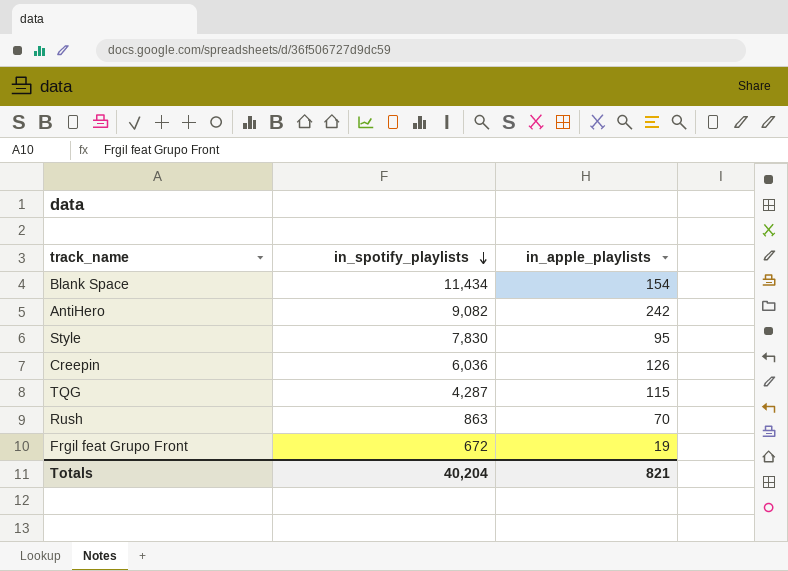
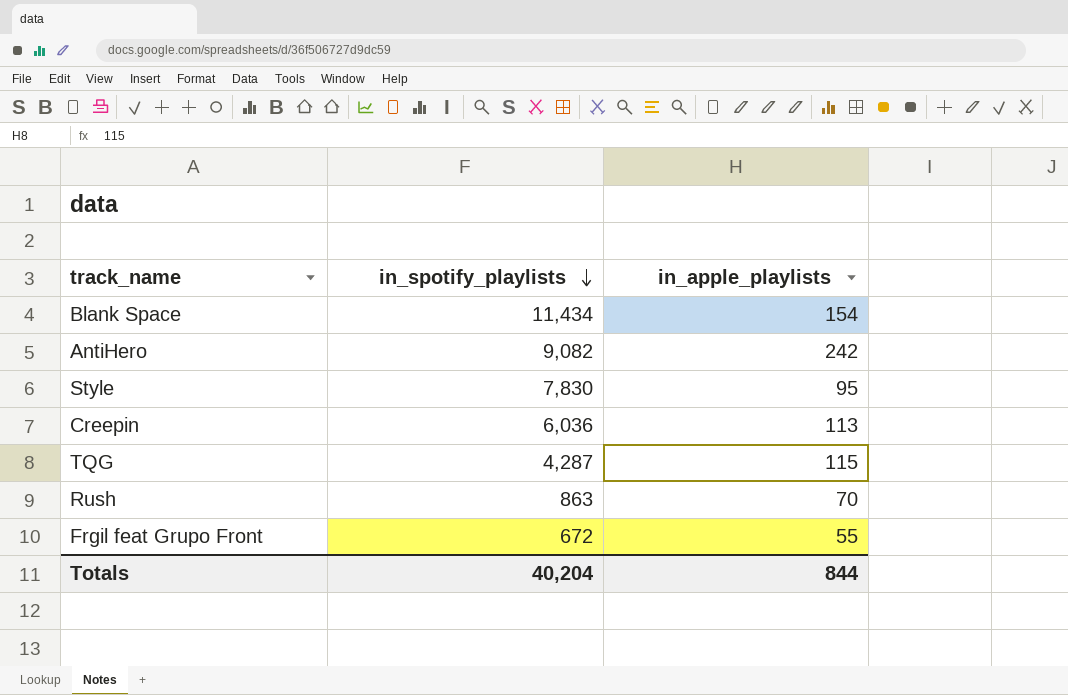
Creepin | in_apple_playlists: 126 -> 113
Frgil feat Grupo Front | in_apple_playlists: 19 -> 55
Totals | in_apple_playlists: 821 -> 844

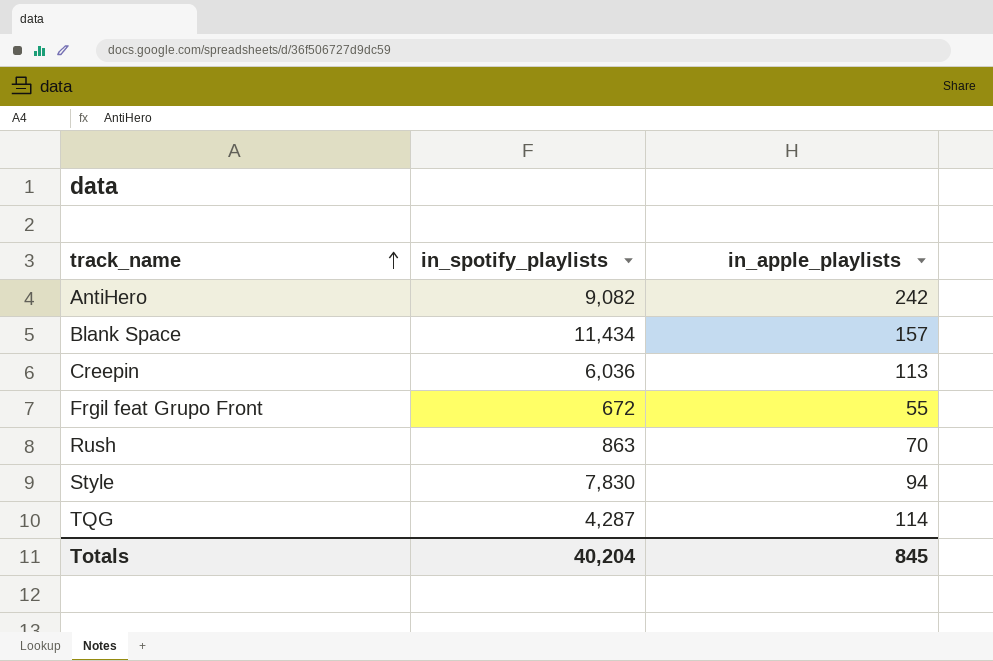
row order: in_spotify_playlists descending -> track_name ascending
Blank Space | in_apple_playlists: 154 -> 157
Style | in_apple_playlists: 95 -> 94
TQG | in_apple_playlists: 115 -> 114
Totals | in_apple_playlists: 844 -> 845

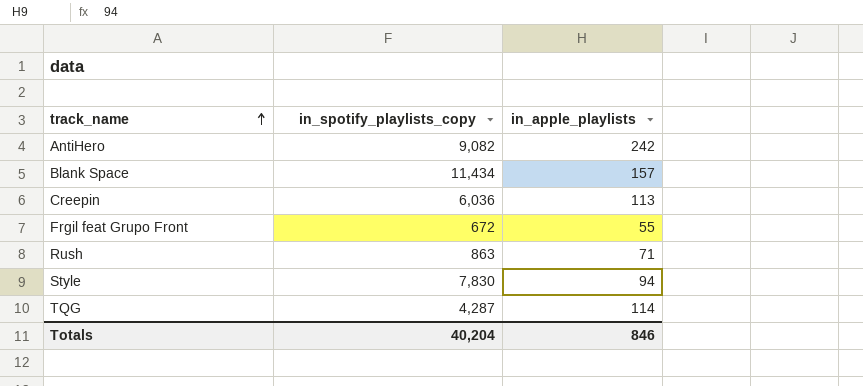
column name: in_spotify_playlists -> in_spotify_playlists_copy
Rush | in_apple_playlists: 70 -> 71
Totals | in_apple_playlists: 845 -> 846

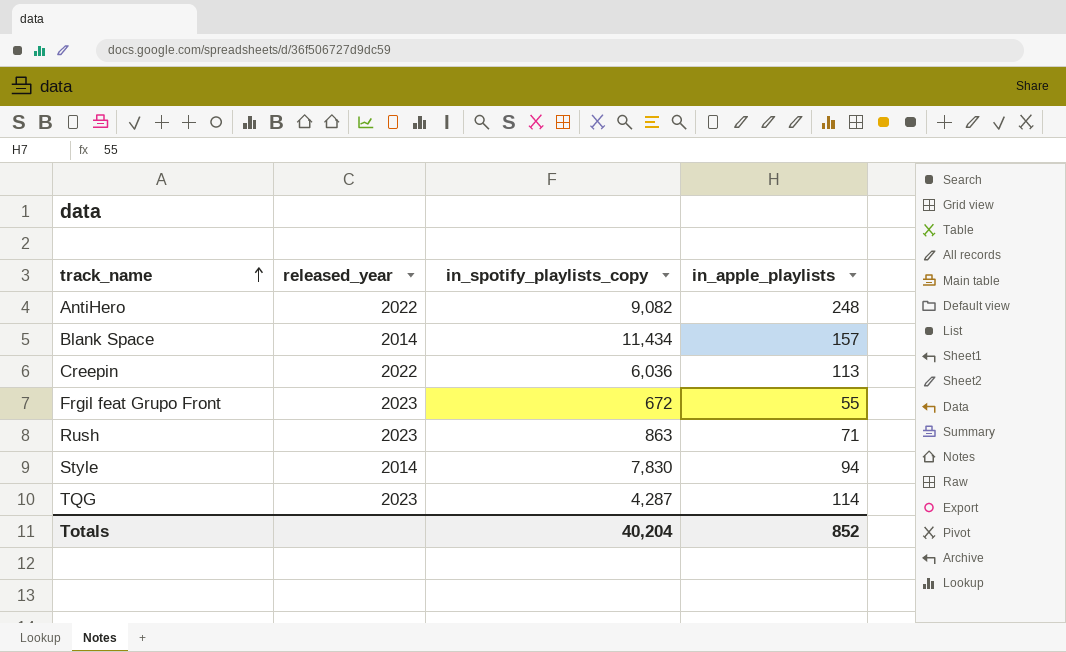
column released_year | position: none -> 2
AntiHero | in_apple_playlists: 242 -> 248
Totals | in_apple_playlists: 846 -> 852

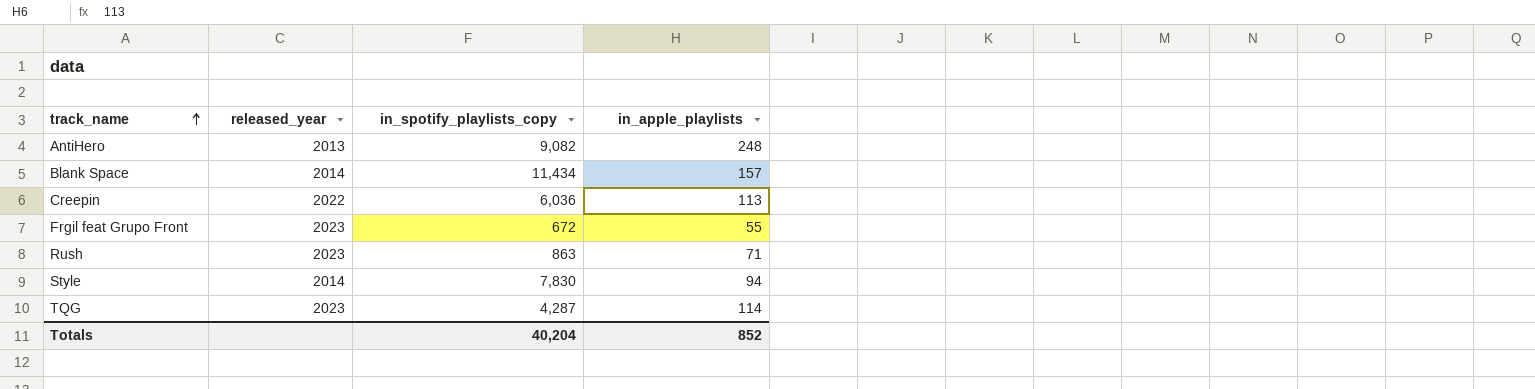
AntiHero | released_year: 2022 -> 2013

